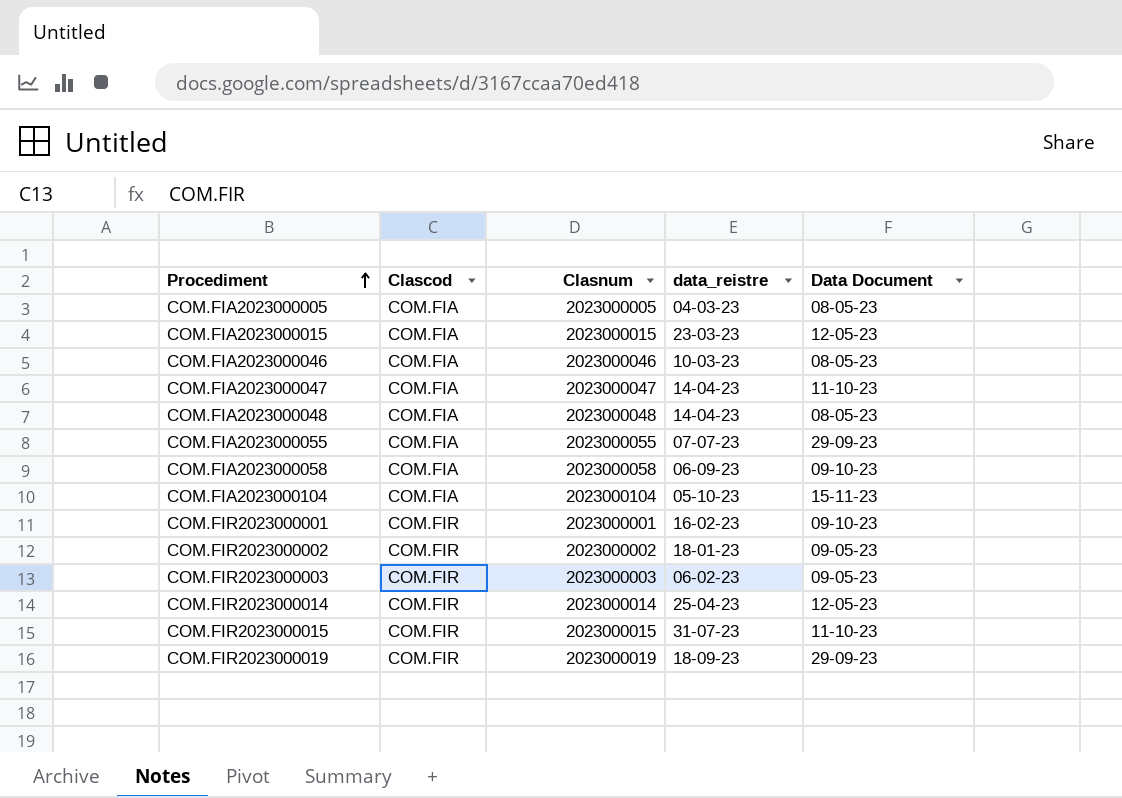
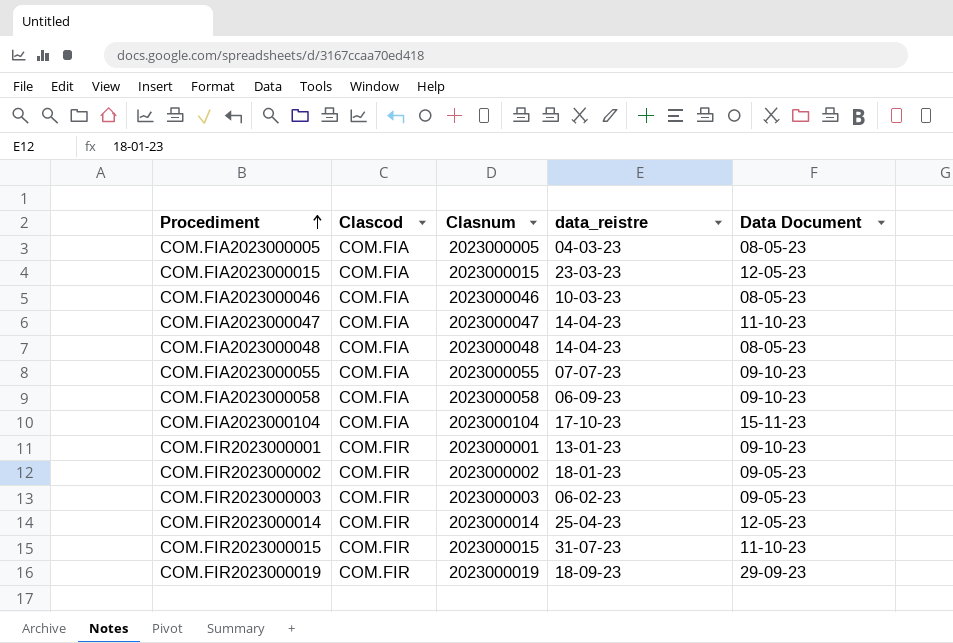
COM.FIA2023000055 | Data Document: 29-09-23 -> 09-10-23
COM.FIA2023000104 | data_reistre: 05-10-23 -> 17-10-23
COM.FIR2023000001 | data_reistre: 16-02-23 -> 13-01-23

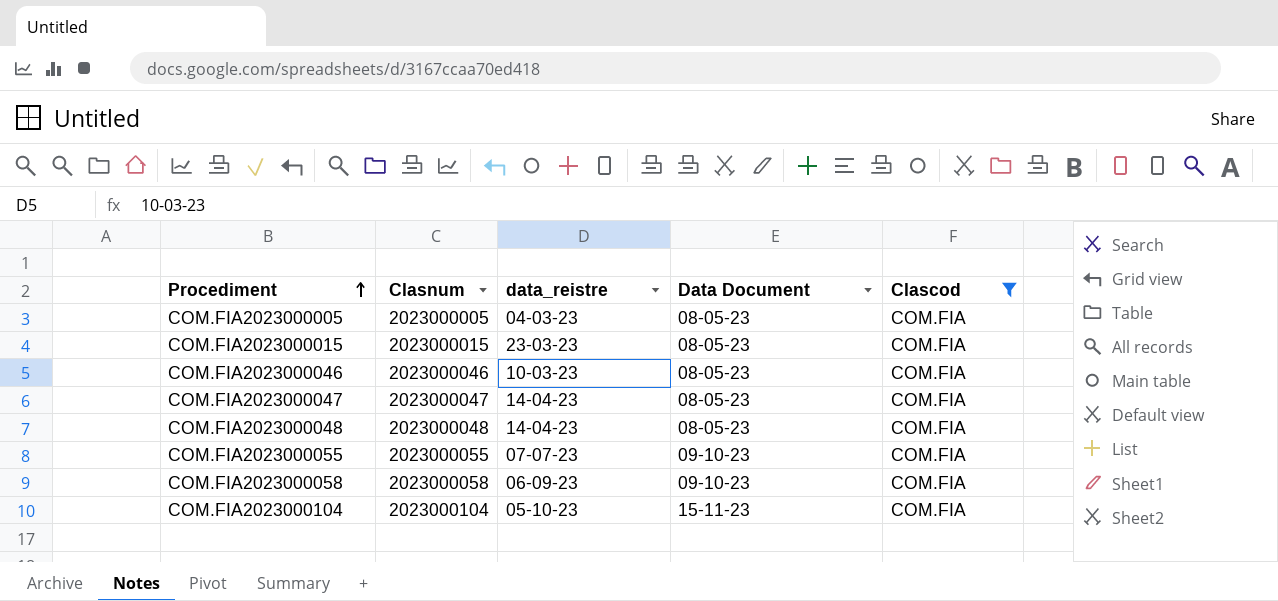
filter: none -> Clascod = COM.FIA
column Clascod | position: 2 -> 5
COM.FIA2023000015 | Data Document: 12-05-23 -> 08-05-23
COM.FIA2023000047 | Data Document: 11-10-23 -> 08-05-23
COM.FIA2023000104 | data_reistre: 17-10-23 -> 05-10-23

